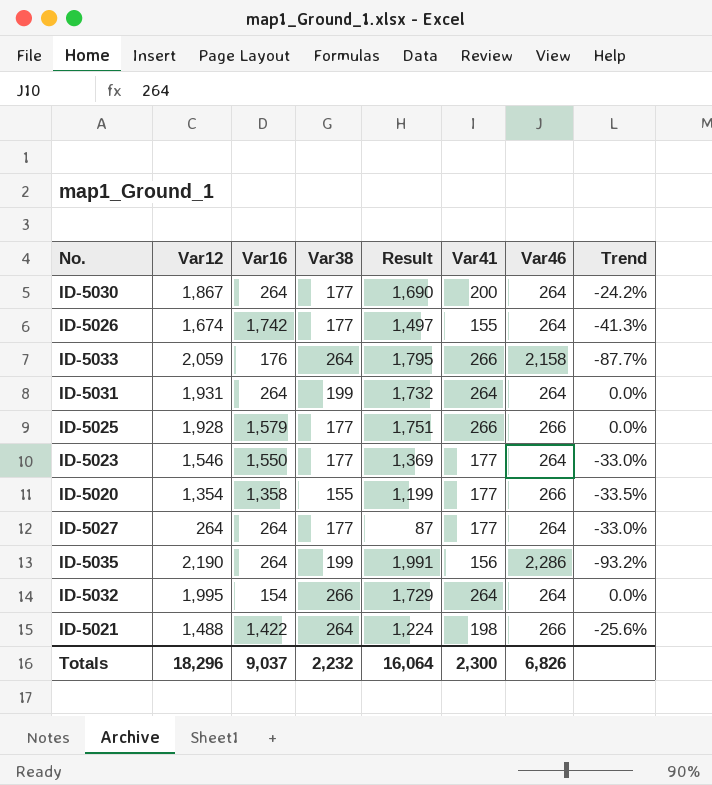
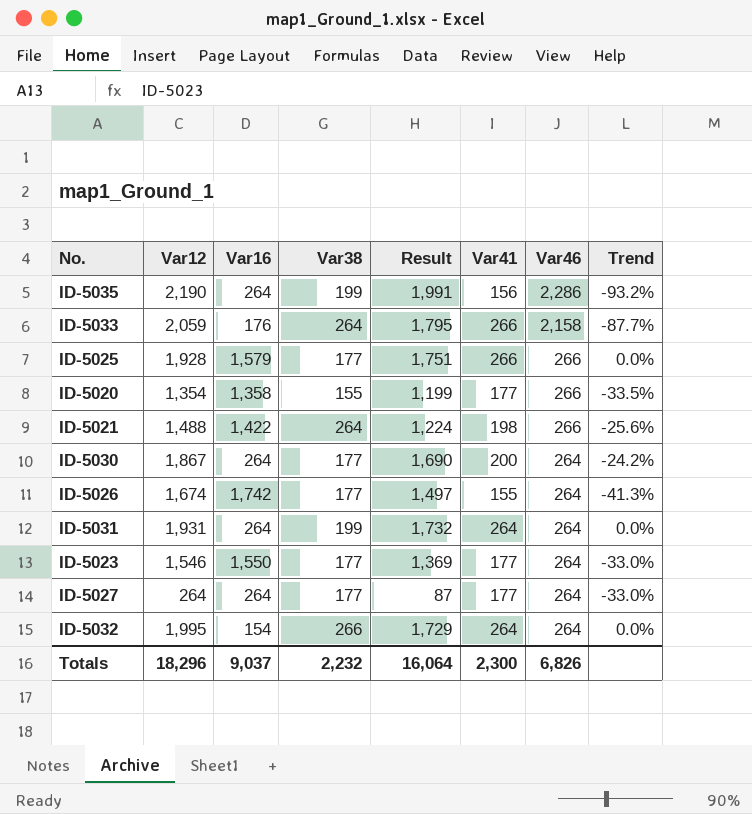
row order: none -> Var46 descending

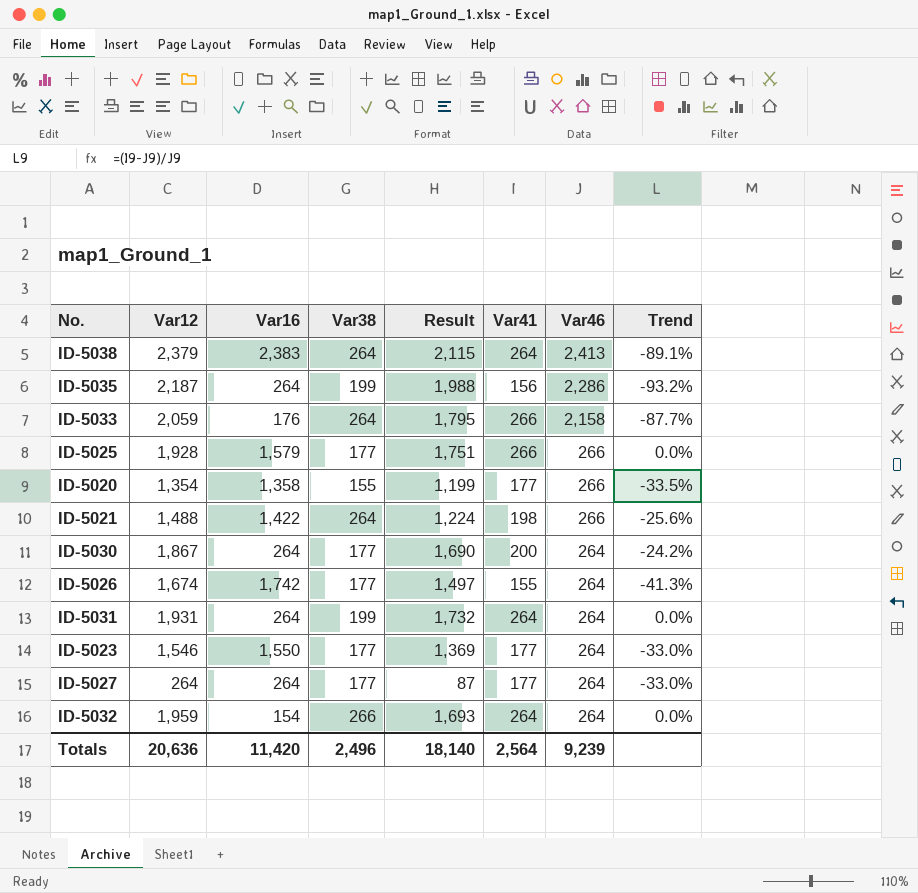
row ID-5038: none -> 2,379 | 2,383 | 264 | 2,115 | 264 | 2,413 | -89.1%
ID-5035 | Var12: 2,190 -> 2,187
ID-5035 | Result: 1,991 -> 1,988
ID-5032 | Var12: 1,995 -> 1,959
ID-5032 | Result: 1,729 -> 1,693
Totals | Var12: 18,296 -> 20,636
Totals | Var16: 9,037 -> 11,420
Totals | Var38: 2,232 -> 2,496
Totals | Result: 16,064 -> 18,140
Totals | Var41: 2,300 -> 2,564
Totals | Var46: 6,826 -> 9,239

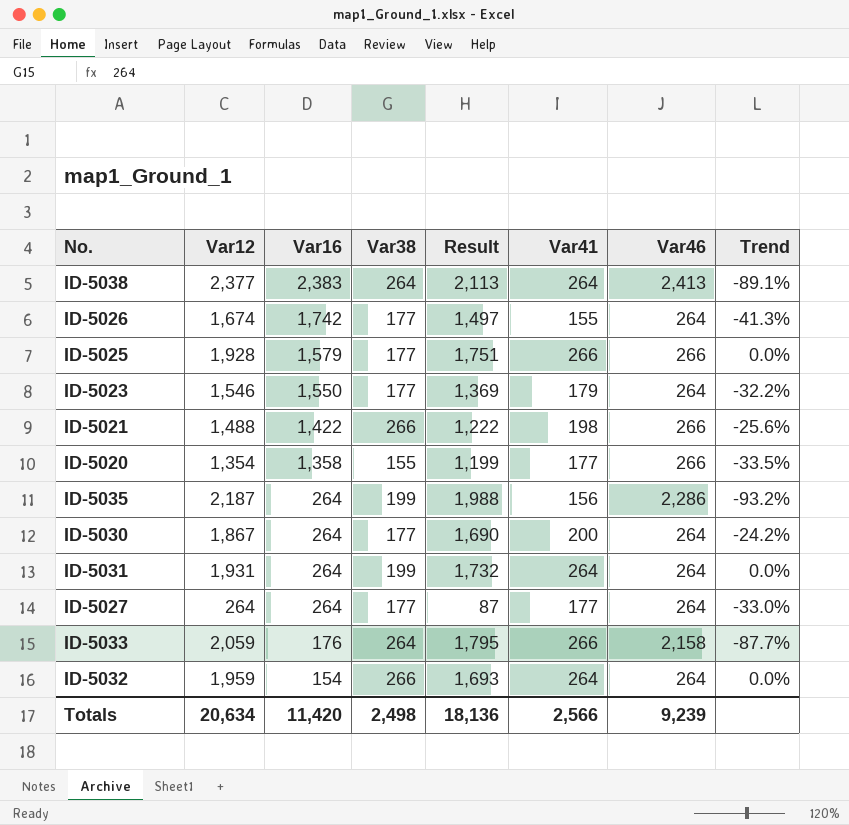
row order: Var46 descending -> Var16 descending
ID-5038 | Var12: 2,379 -> 2,377
ID-5038 | Result: 2,115 -> 2,113
ID-5023 | Var41: 177 -> 179
ID-5023 | Trend: -33.0% -> -32.2%
ID-5021 | Var38: 264 -> 266
ID-5021 | Result: 1,224 -> 1,222
Totals | Var12: 20,636 -> 20,634
Totals | Var38: 2,496 -> 2,498
Totals | Result: 18,140 -> 18,136
Totals | Var41: 2,564 -> 2,566

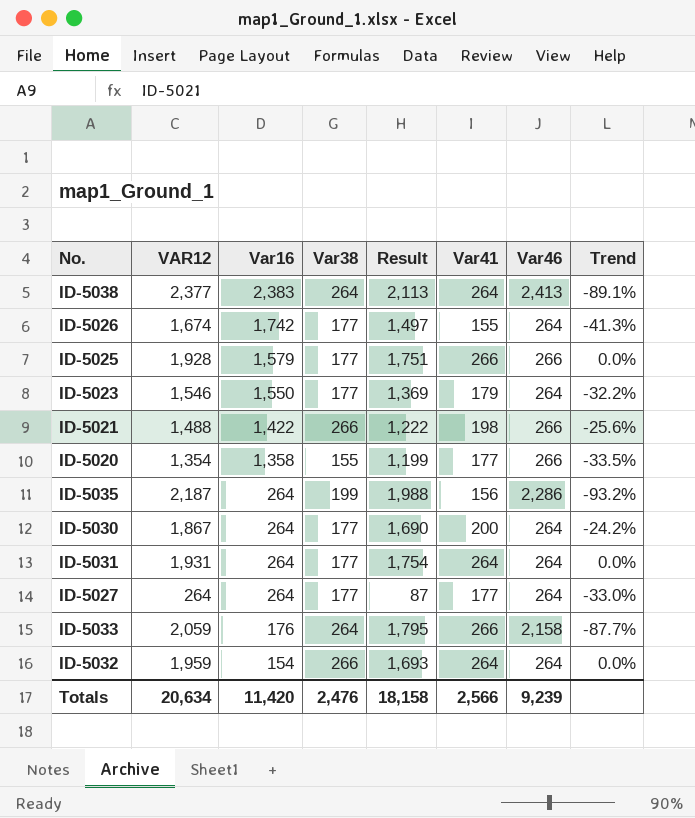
column name: Var12 -> VAR12
ID-5031 | Var38: 199 -> 177
ID-5031 | Result: 1,732 -> 1,754
Totals | Var38: 2,498 -> 2,476
Totals | Result: 18,136 -> 18,158

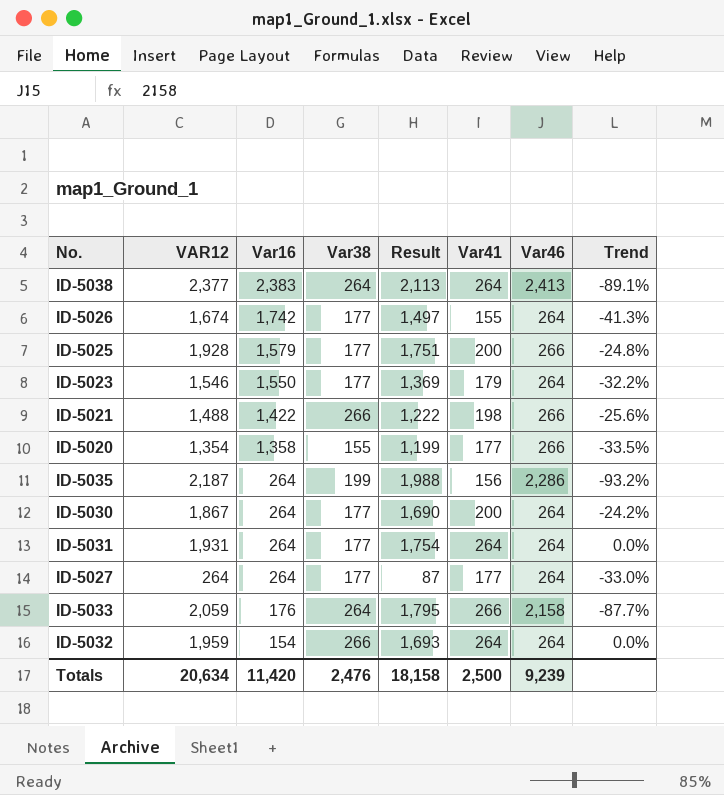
ID-5025 | Var41: 266 -> 200
ID-5025 | Trend: 0.0% -> -24.8%
Totals | Var41: 2,566 -> 2,500

